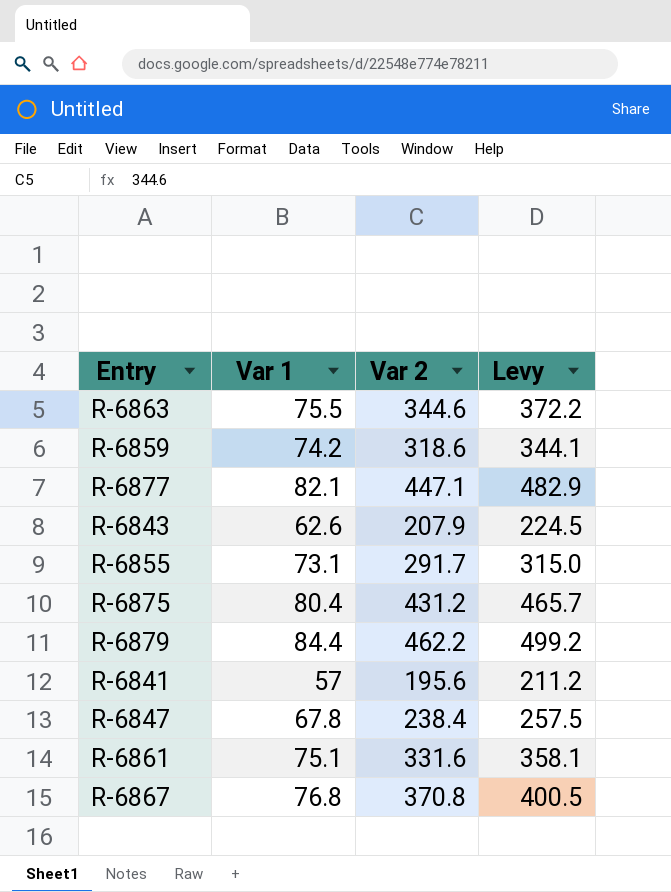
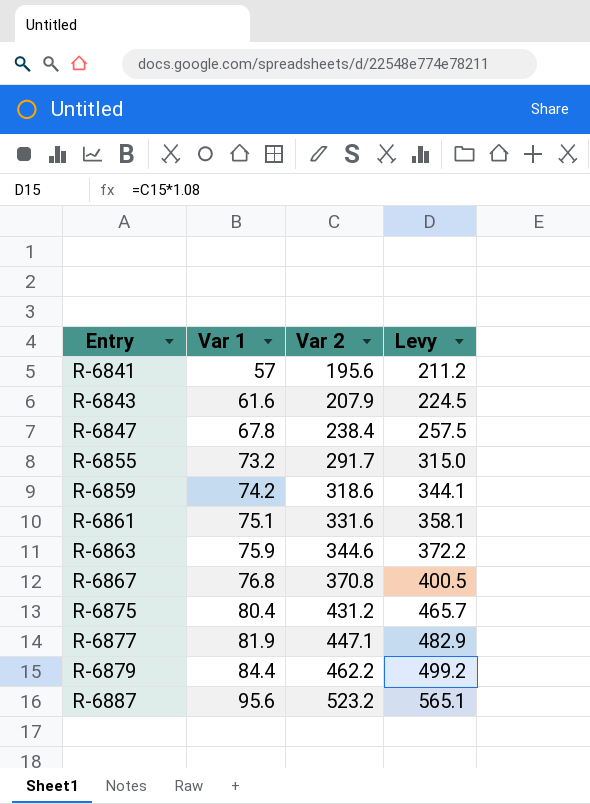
row order: none -> Entry ascending
R-6843 | Var 1: 62.6 -> 61.6
R-6855 | Var 1: 73.1 -> 73.2
R-6863 | Var 1: 75.5 -> 75.9
R-6877 | Var 1: 82.1 -> 81.9
row R-6887: none -> 95.6 | 523.2 | 565.1

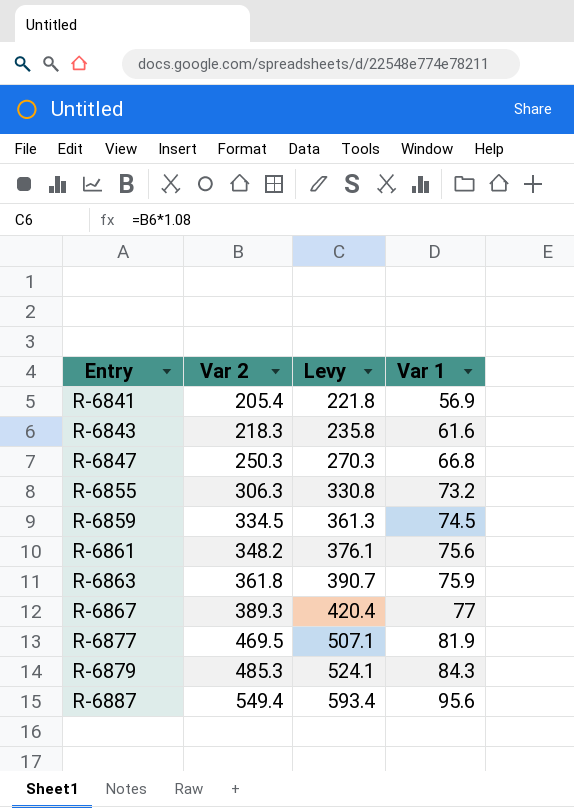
column Var 1 | position: 2 -> 4
row R-6875: 80.4 | 431.2 | 465.7 -> none
R-6841 | Var 2: 195.6 -> 205.4
R-6841 | Levy: 211.2 -> 221.8
R-6841 | Var 1: 57 -> 56.9
R-6843 | Var 2: 207.9 -> 218.3
R-6843 | Levy: 224.5 -> 235.8
R-6847 | Var 2: 238.4 -> 250.3
R-6847 | Levy: 257.5 -> 270.3
R-6847 | Var 1: 67.8 -> 66.8
R-6855 | Var 2: 291.7 -> 306.3
R-6855 | Levy: 315.0 -> 330.8
R-6859 | Var 2: 318.6 -> 334.5
R-6859 | Levy: 344.1 -> 361.3
R-6859 | Var 1: 74.2 -> 74.5
R-6861 | Var 2: 331.6 -> 348.2
R-6861 | Levy: 358.1 -> 376.1
R-6861 | Var 1: 75.1 -> 75.6
R-6863 | Var 2: 344.6 -> 361.8
R-6863 | Levy: 372.2 -> 390.7
R-6867 | Var 2: 370.8 -> 389.3
R-6867 | Levy: 400.5 -> 420.4
R-6867 | Var 1: 76.8 -> 77
R-6877 | Var 2: 447.1 -> 469.5
R-6877 | Levy: 482.9 -> 507.1
R-6879 | Var 2: 462.2 -> 485.3
R-6879 | Levy: 499.2 -> 524.1
R-6879 | Var 1: 84.4 -> 84.3
R-6887 | Var 2: 523.2 -> 549.4
R-6887 | Levy: 565.1 -> 593.4

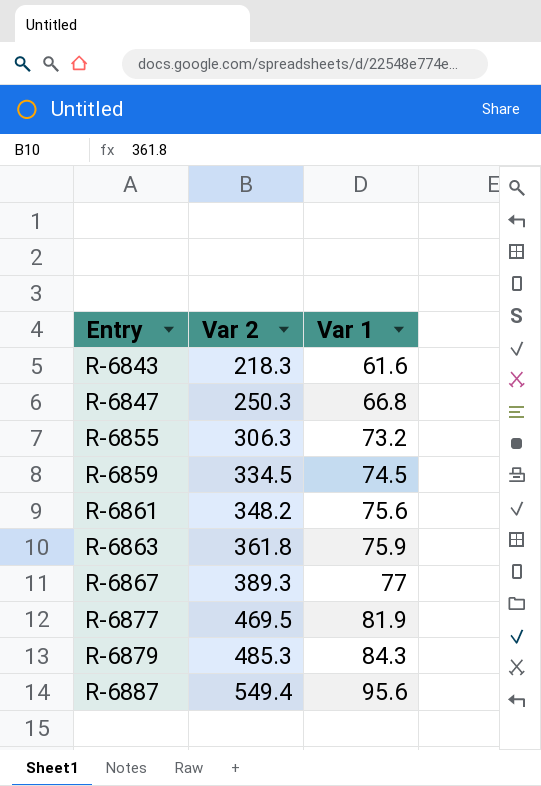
column Levy | formula: [Var 2] * 1.08 -> none
row R-6841: 205.4 | 221.8 | 56.9 -> none

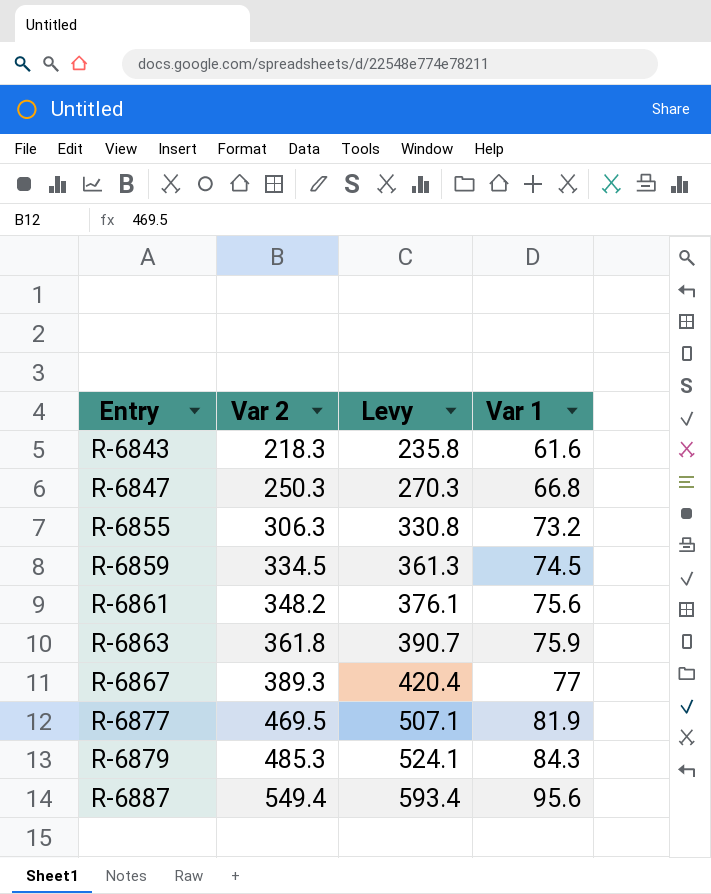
column Levy | formula: none -> [Var 2] * 1.08

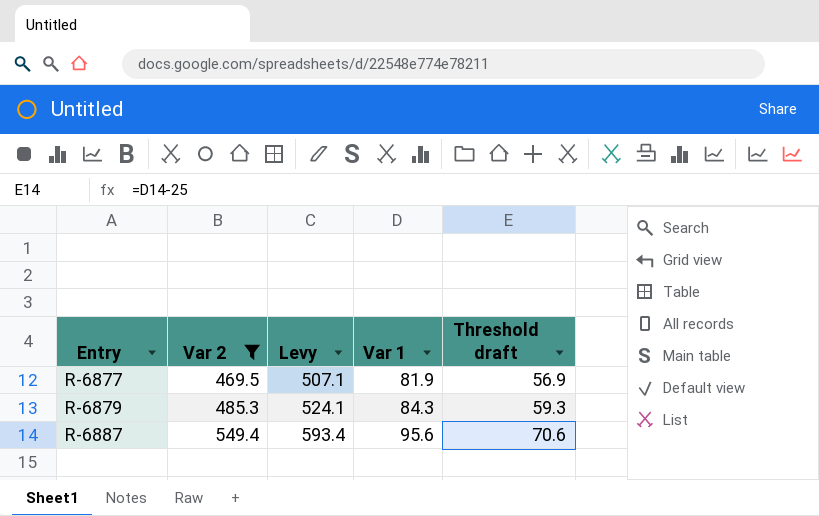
filter: none -> Var 2 >= 469.5
column Threshold draft | formula: none -> [Var 1] - 25

